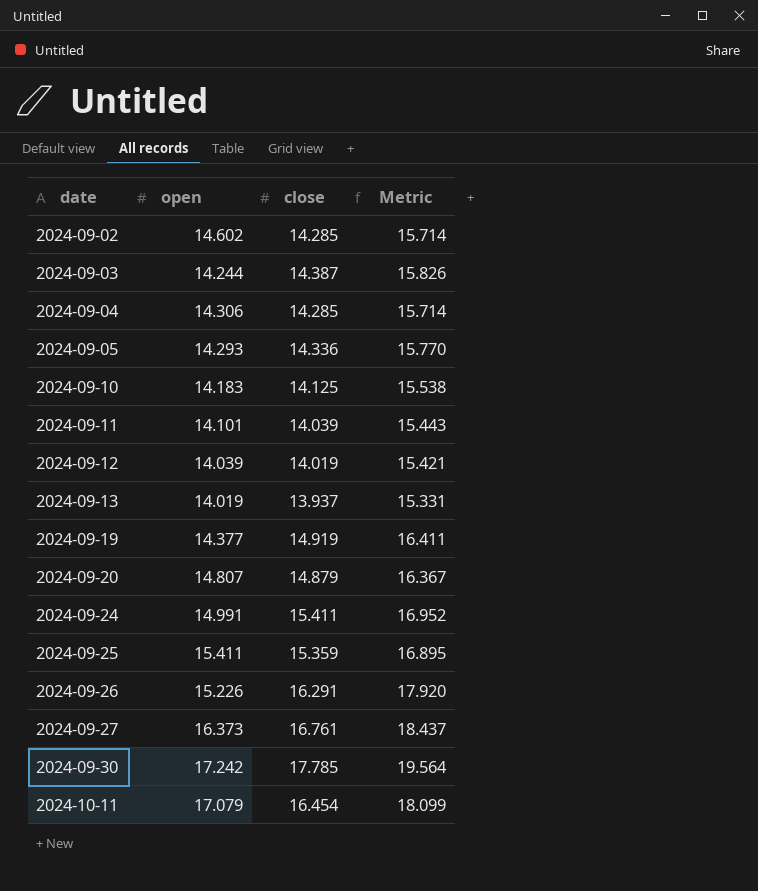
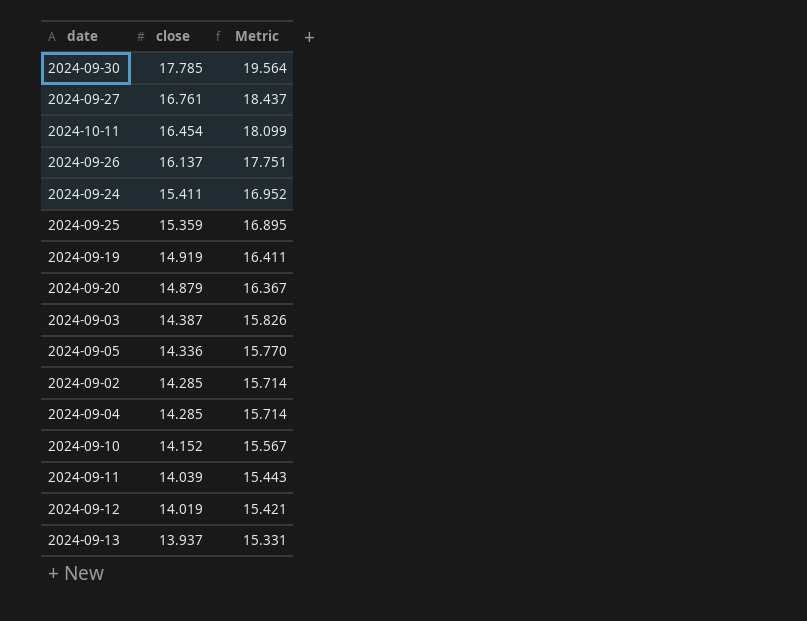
row order: date ascending -> close descending
column open | position: 2 -> none
2024-09-26 | close: 16.291 -> 16.137
2024-09-26 | Metric: 17.920 -> 17.751
2024-09-10 | close: 14.125 -> 14.152
2024-09-10 | Metric: 15.538 -> 15.567

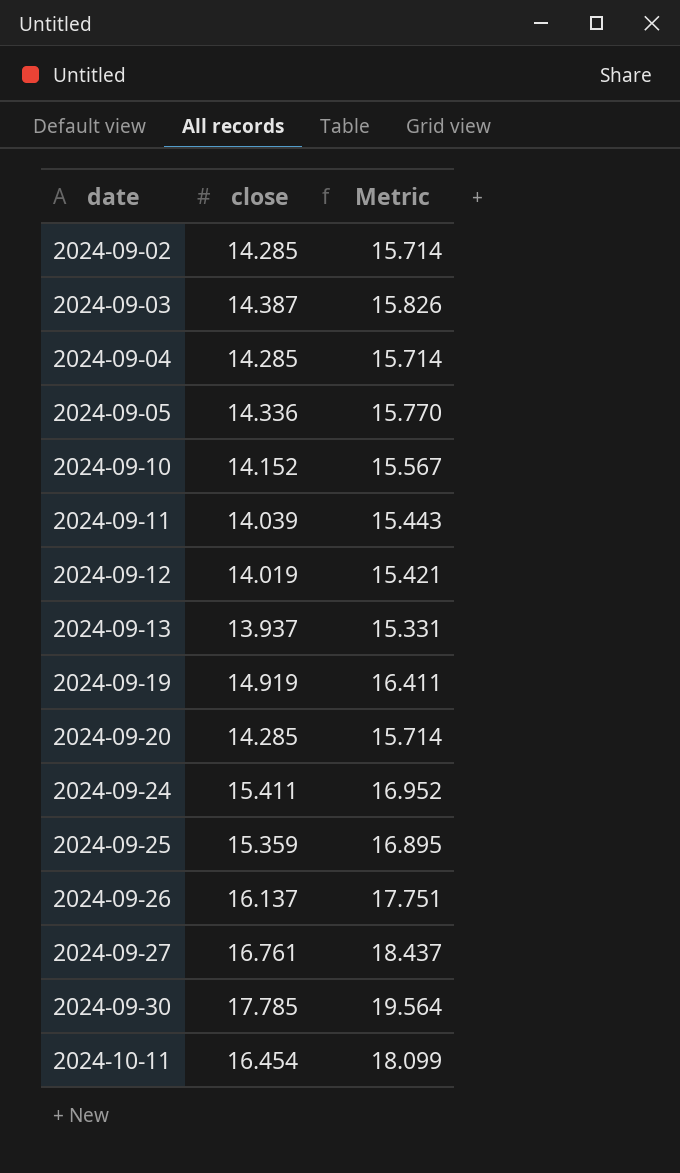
row order: close descending -> date ascending
2024-09-20 | close: 14.879 -> 14.285
2024-09-20 | Metric: 16.367 -> 15.714

